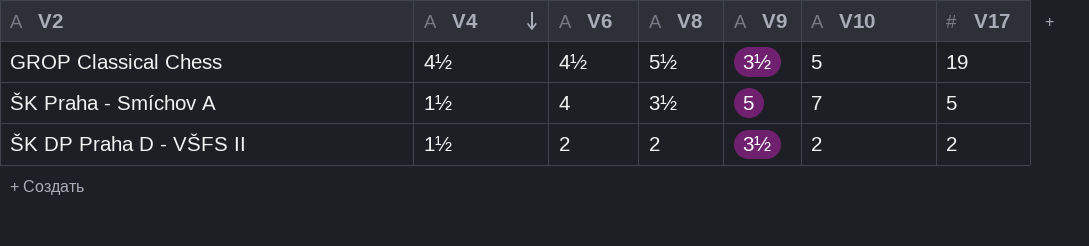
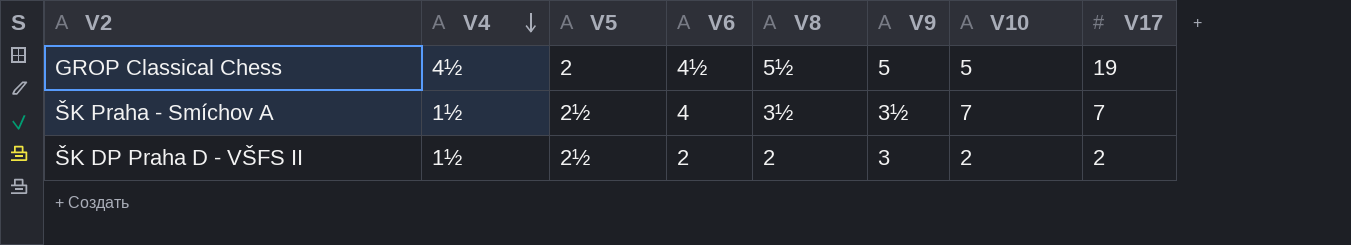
column V5 | position: none -> 3
GROP Classical Chess | V9: 3½ -> 5
ŠK Praha - Smíchov A | V9: 5 -> 3½
ŠK Praha - Smíchov A | V17: 5 -> 7
ŠK DP Praha D - VŠFS II | V9: 3½ -> 3

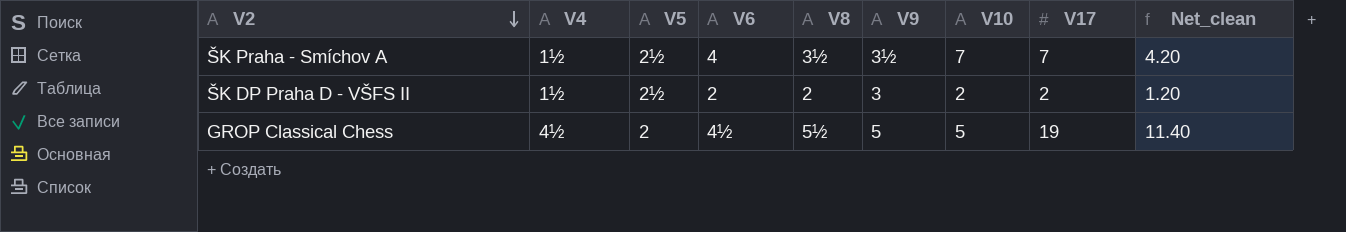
row order: V4 descending -> V2 descending
column Net_clean | formula: none -> [V17] * 0.6

